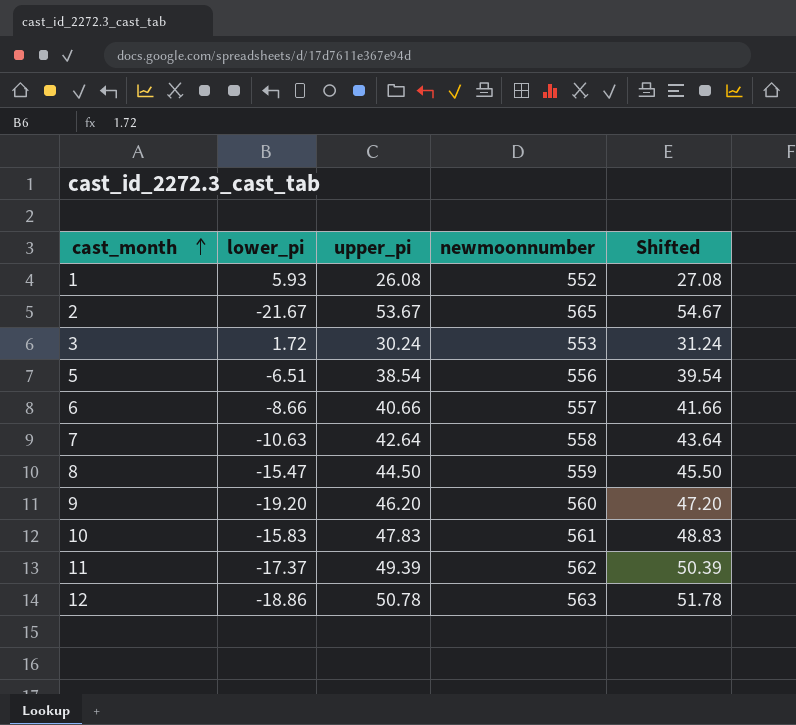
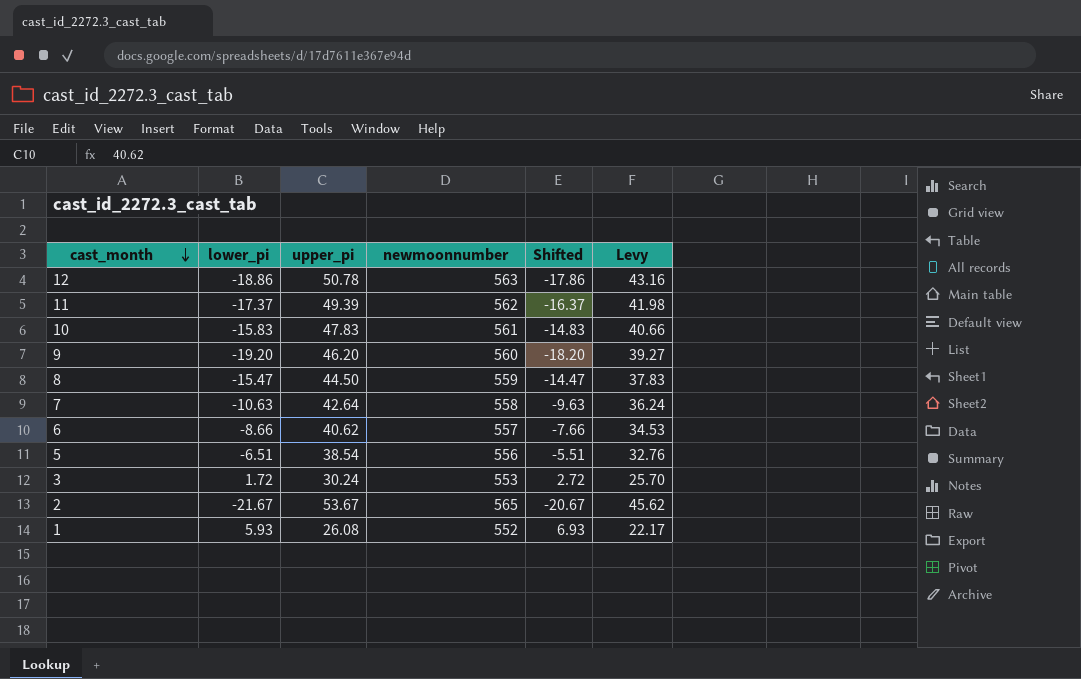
row order: cast_month ascending -> cast_month descending
column Shifted | formula: [upper_pi] + 1 -> [lower_pi] + 1
column Levy | formula: none -> [upper_pi] * 0.85
6 | upper_pi: 40.66 -> 40.62

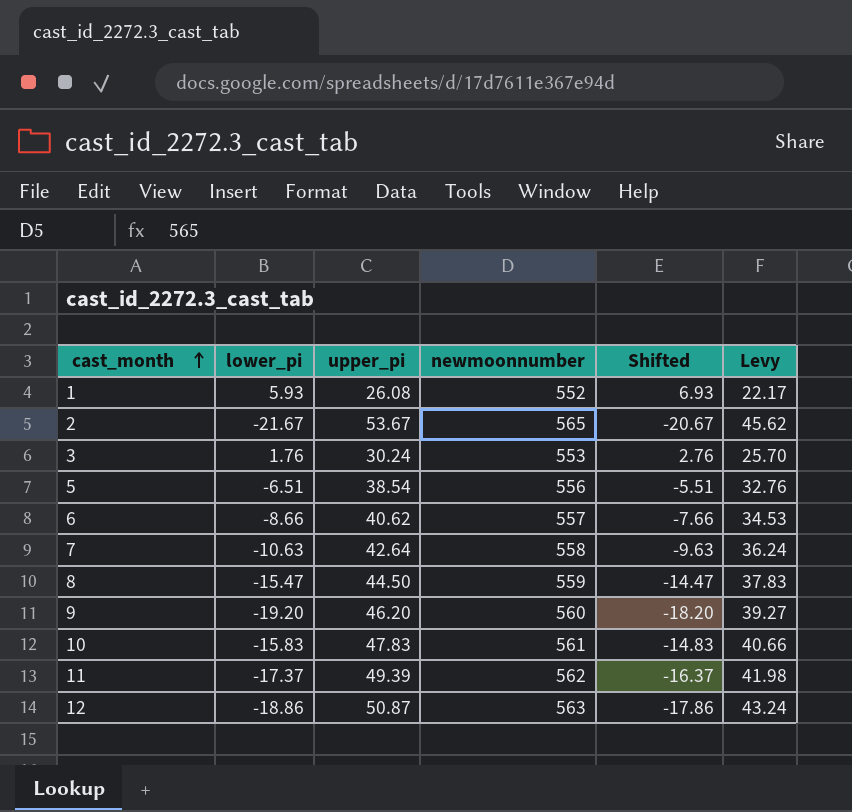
row order: cast_month descending -> cast_month ascending
3 | lower_pi: 1.72 -> 1.76
3 | Shifted: 2.72 -> 2.76
12 | upper_pi: 50.78 -> 50.87
12 | Levy: 43.16 -> 43.24

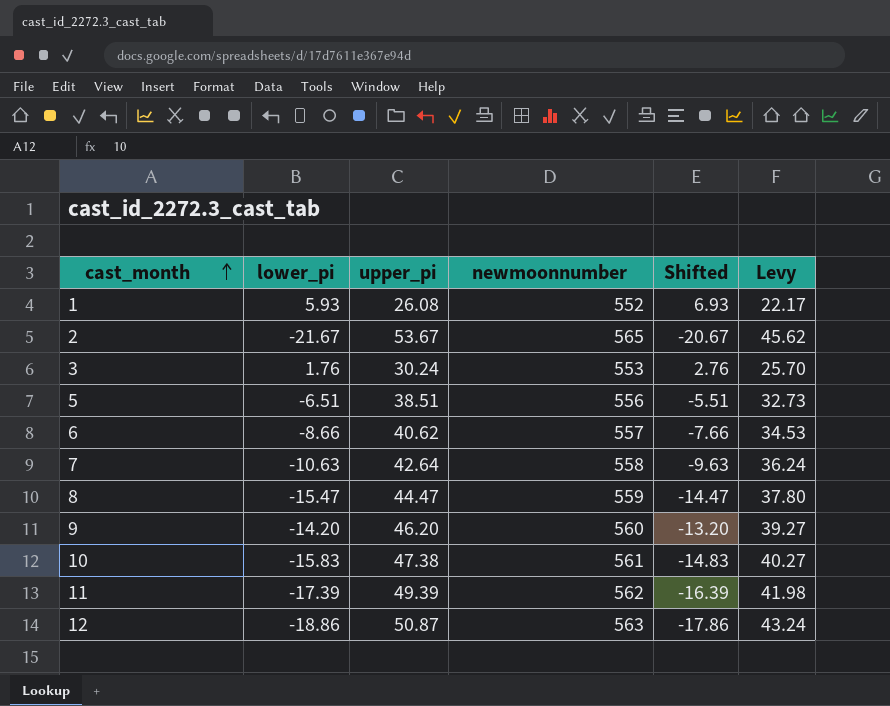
5 | upper_pi: 38.54 -> 38.51
5 | Levy: 32.76 -> 32.73
8 | upper_pi: 44.50 -> 44.47
8 | Levy: 37.83 -> 37.80
9 | lower_pi: -19.20 -> -14.20
9 | Shifted: -18.20 -> -13.20
10 | upper_pi: 47.83 -> 47.38
10 | Levy: 40.66 -> 40.27
11 | lower_pi: -17.37 -> -17.39
11 | Shifted: -16.37 -> -16.39

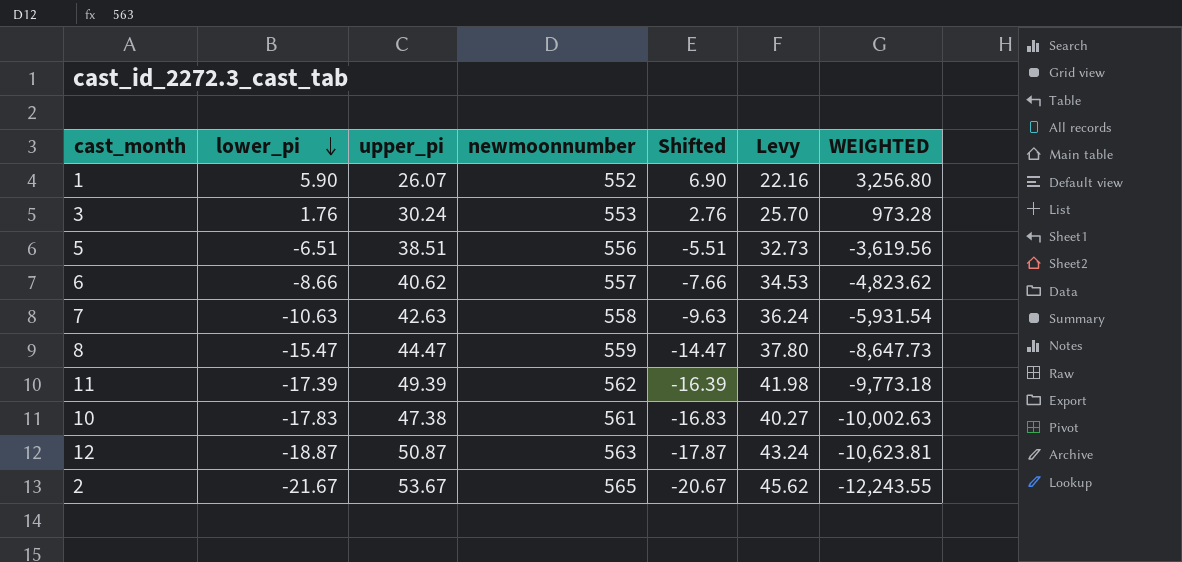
row order: cast_month ascending -> lower_pi descending
column WEIGHTED | formula: none -> [lower_pi] * [newmoonnumber]
row 9: -14.20 | 46.20 | 560 | -13.20 | 39.27 -> none
1 | lower_pi: 5.93 -> 5.90
1 | upper_pi: 26.08 -> 26.07
1 | Shifted: 6.93 -> 6.90
1 | Levy: 22.17 -> 22.16
7 | upper_pi: 42.64 -> 42.63
10 | lower_pi: -15.83 -> -17.83
10 | Shifted: -14.83 -> -16.83
12 | lower_pi: -18.86 -> -18.87
12 | Shifted: -17.86 -> -17.87

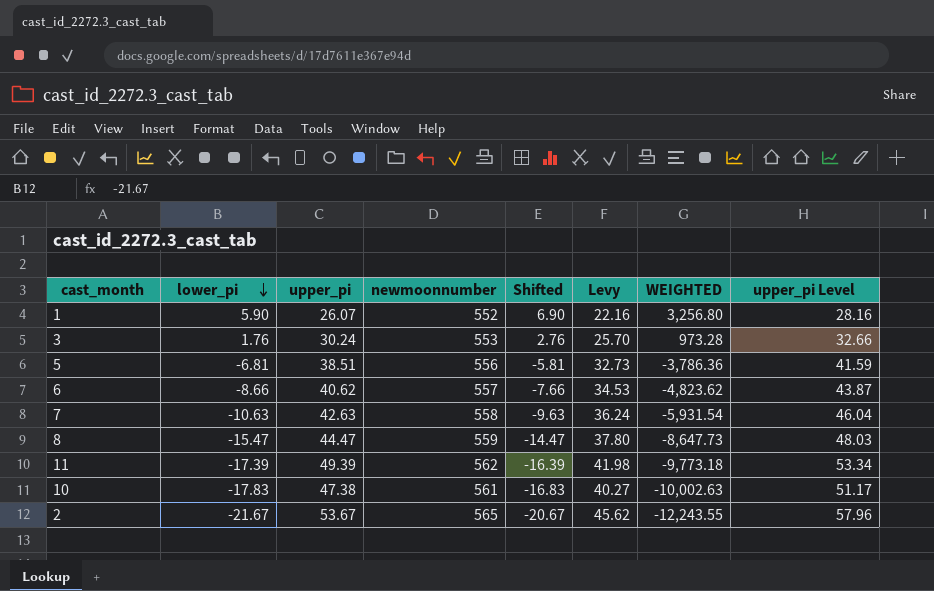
column upper_pi Level | formula: none -> [upper_pi] * 1.08
row 12: -18.87 | 50.87 | 563 | -17.87 | 43.24 | -10,623.81 -> none
5 | lower_pi: -6.51 -> -6.81
5 | Shifted: -5.51 -> -5.81
5 | WEIGHTED: -3,619.56 -> -3,786.36

